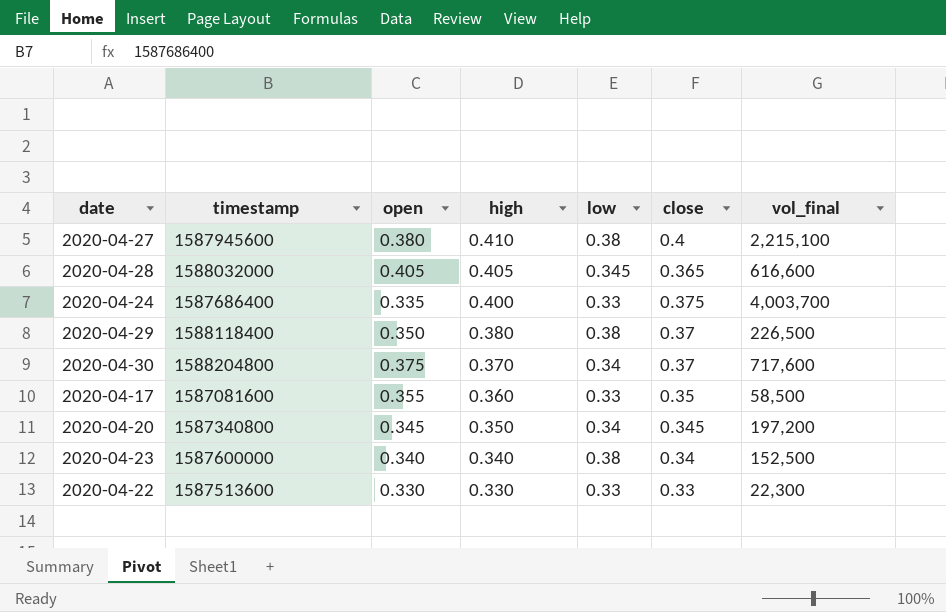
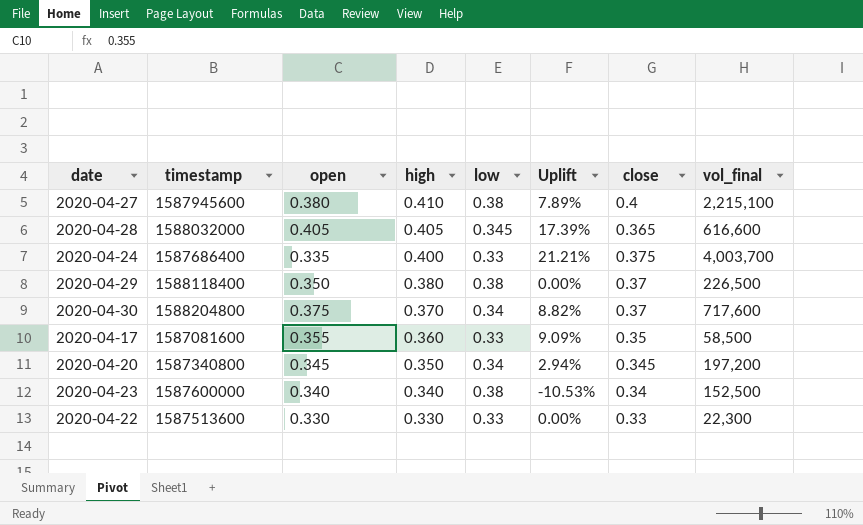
column Uplift | formula: none -> ([high] - [low]) / [low]

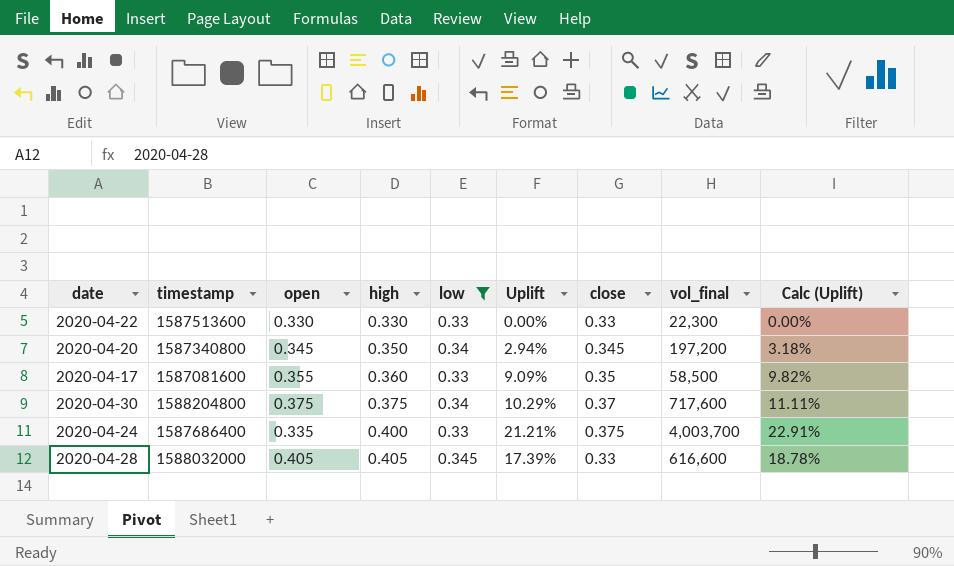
filter: none -> low != 0.38
row order: high descending -> high ascending
column Calc (Uplift) | formula: none -> [Uplift] * 1.08
2020-04-30 | high: 0.370 -> 0.375
2020-04-30 | Uplift: 8.82% -> 10.29%
2020-04-28 | close: 0.365 -> 0.33

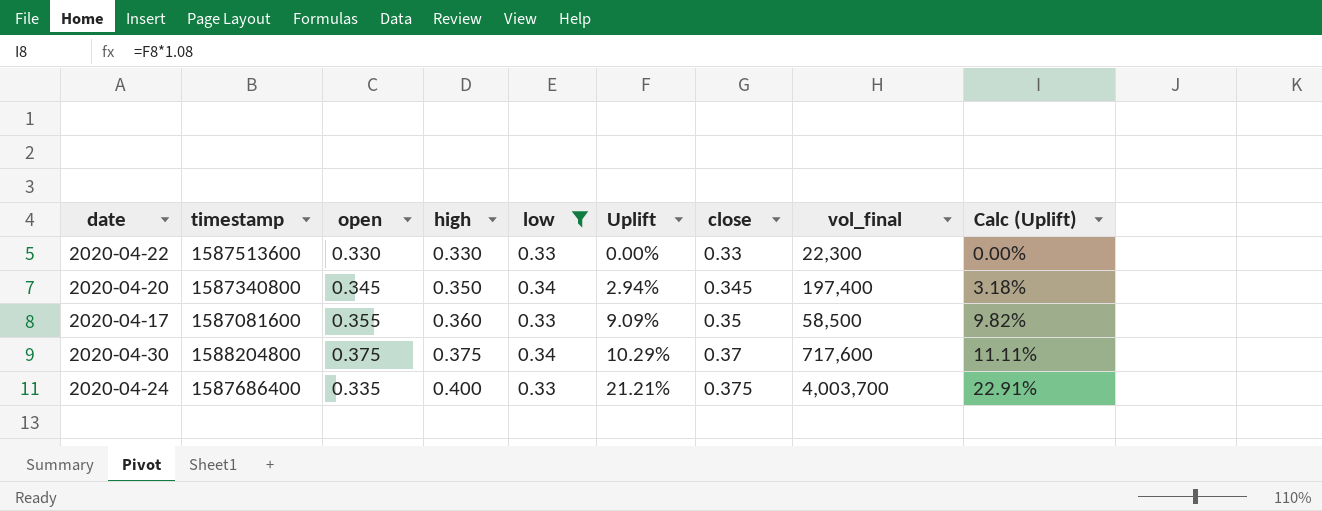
row 2020-04-28: 1588032000 | 0.405 | 0.405 | 0.345 | 17.39% | 0.33 | 616,600 | 18.78% -> none
2020-04-20 | vol_final: 197,200 -> 197,400

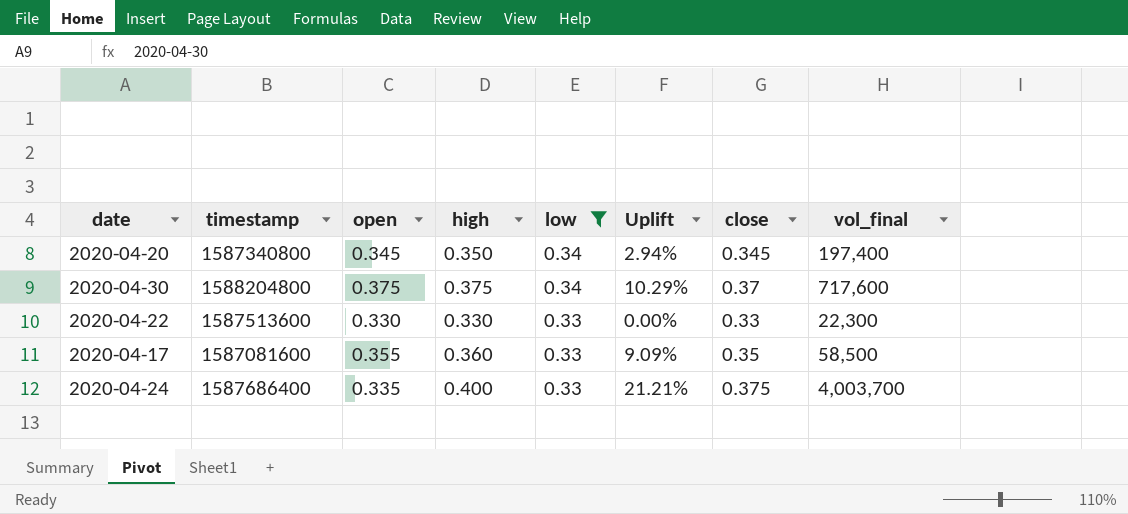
row order: high ascending -> low descending
column Calc (Uplift) | formula: [Uplift] * 1.08 -> none

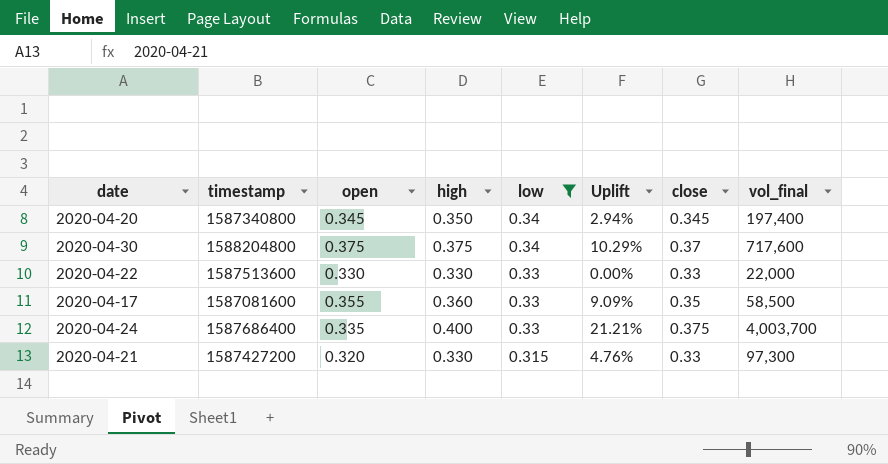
2020-04-22 | vol_final: 22,300 -> 22,000
row 2020-04-21: none -> 1587427200 | 0.320 | 0.330 | 0.315 | 4.76% | 0.33 | 97,300

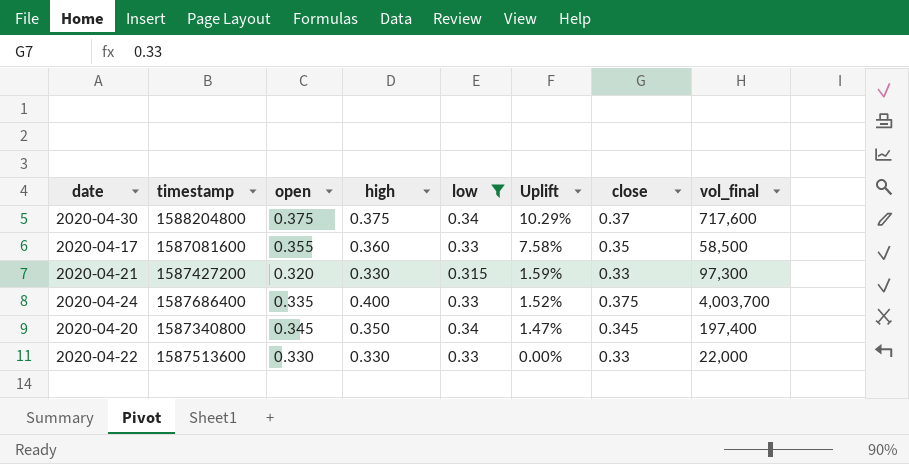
row order: low descending -> Uplift descending
column Uplift | formula: ([high] - [low]) / [low] -> ([open] - [low]) / [low]

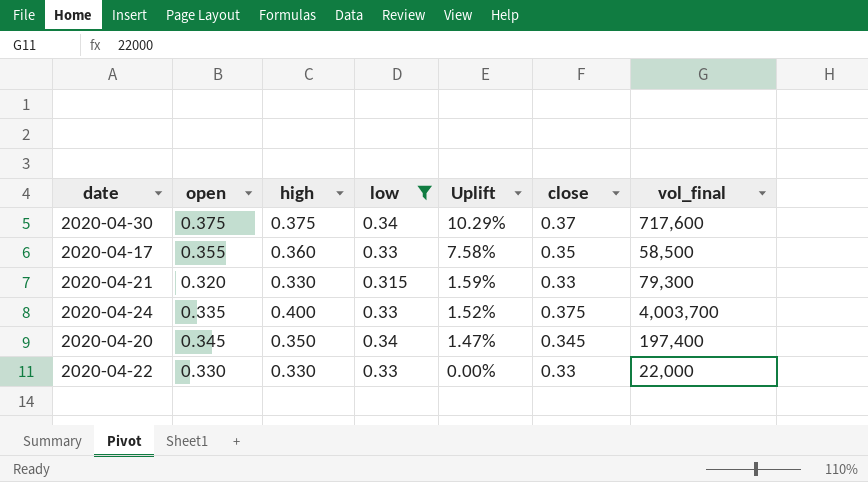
column timestamp | position: 2 -> none
2020-04-21 | vol_final: 97,300 -> 79,300

